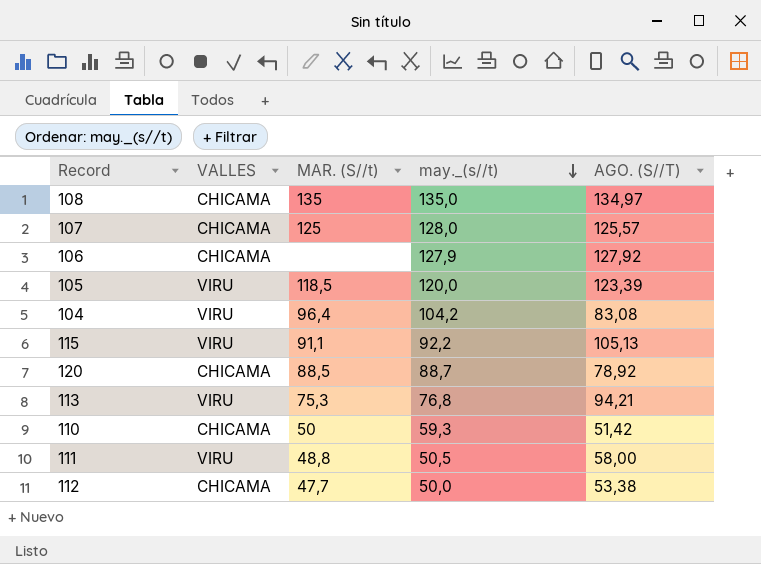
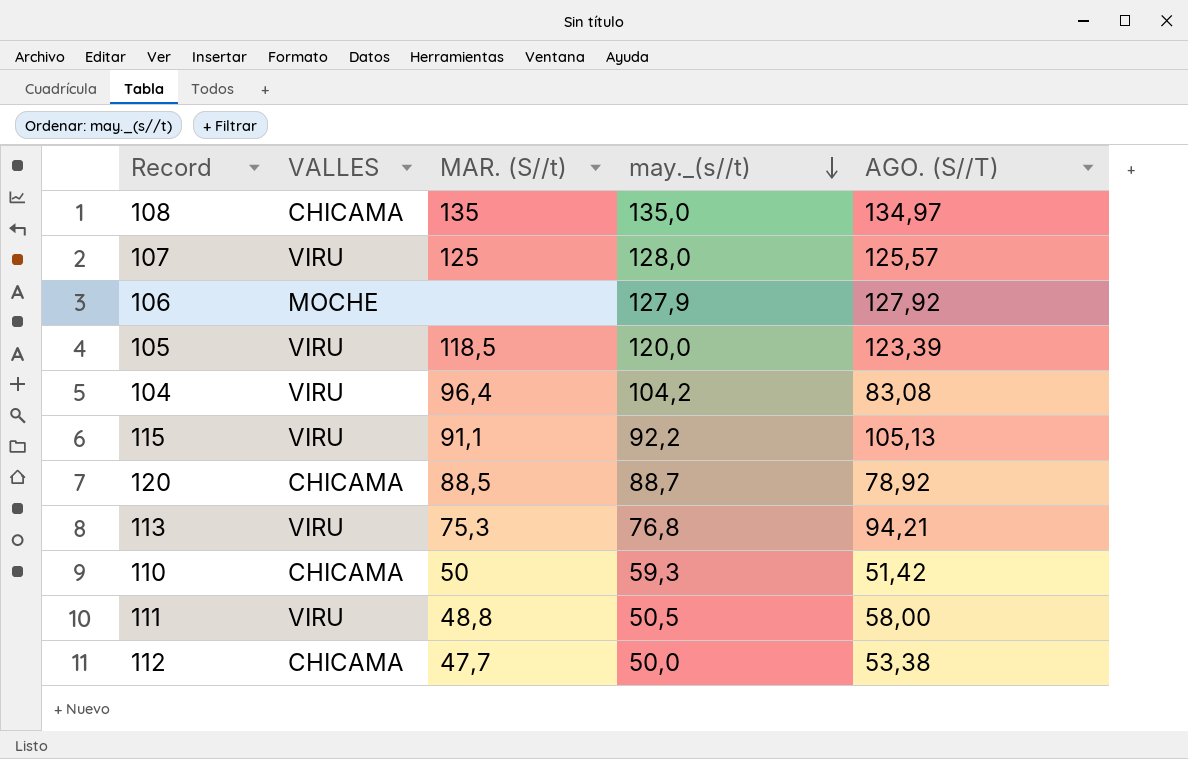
107 | VALLES: CHICAMA -> VIRU
106 | VALLES: CHICAMA -> MOCHE

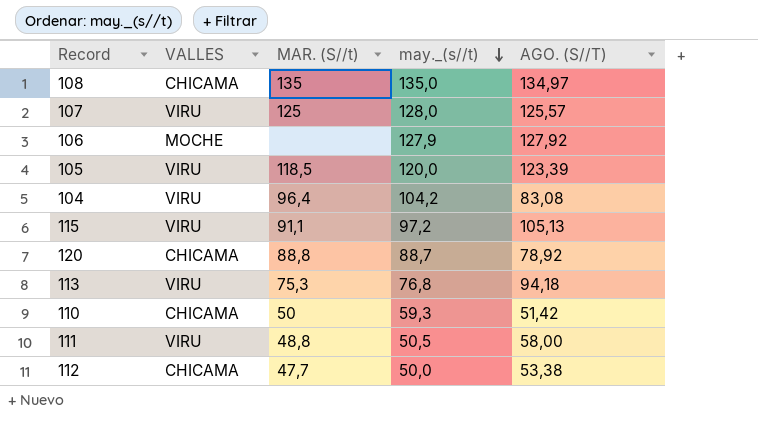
115 | may._(s//t): 92,2 -> 97,2
120 | MAR. (S//t): 88,5 -> 88,8
113 | AGO. (S//T): 94,21 -> 94,18

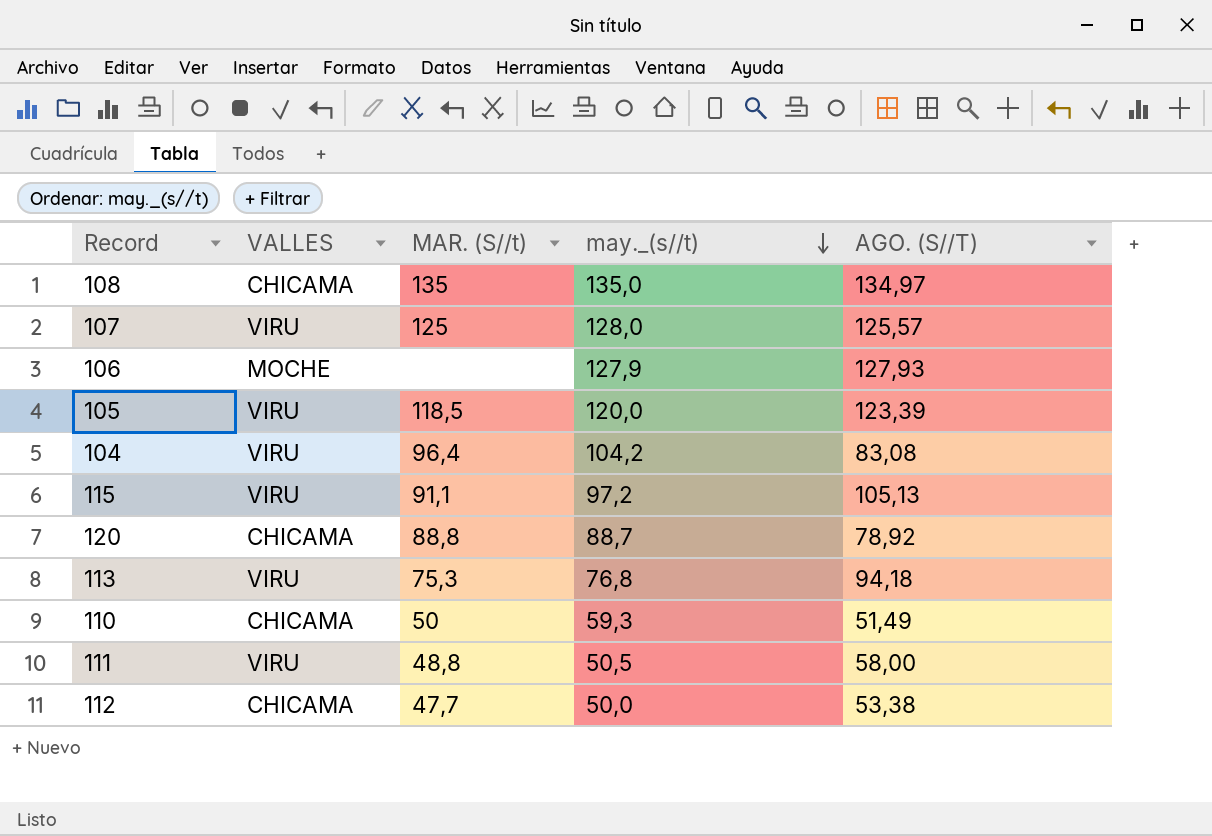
106 | AGO. (S//T): 127,92 -> 127,93
110 | AGO. (S//T): 51,42 -> 51,49

